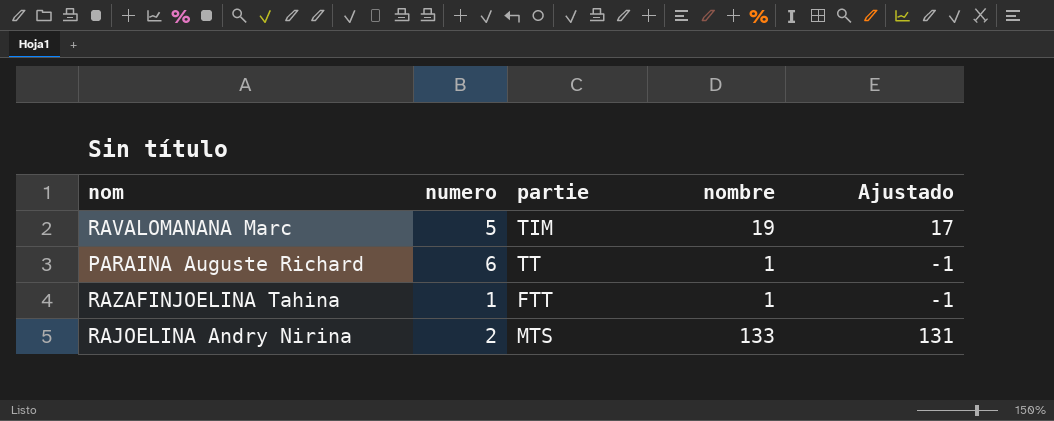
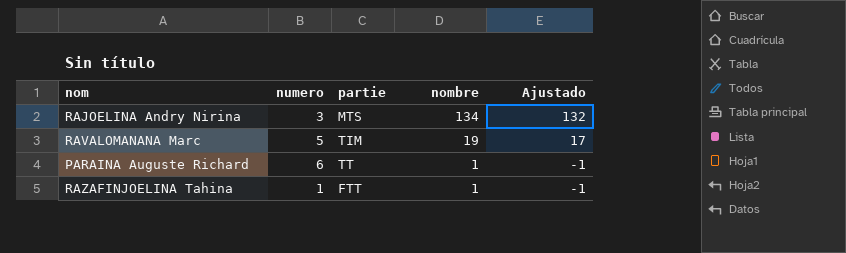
row order: none -> nombre descending
RAJOELINA Andry Nirina | numero: 2 -> 3
RAJOELINA Andry Nirina | nombre: 133 -> 134
RAJOELINA Andry Nirina | Ajustado: 131 -> 132

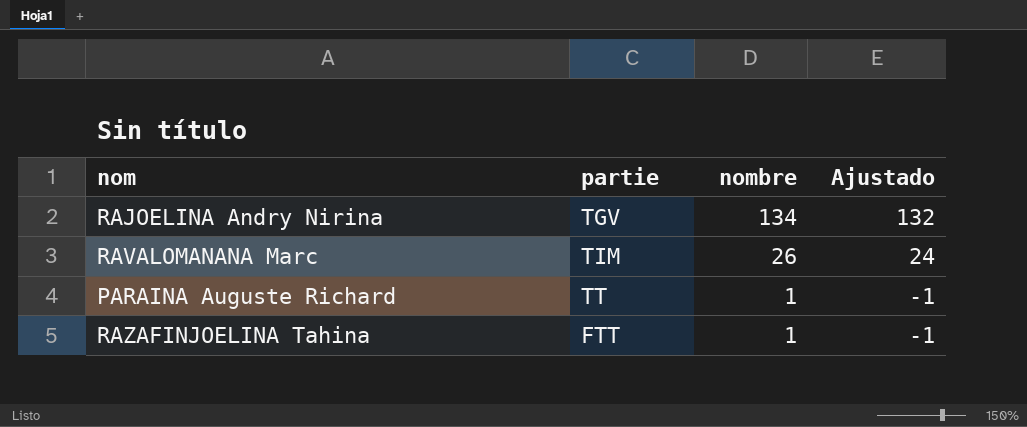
column numero | position: 2 -> none
RAJOELINA Andry Nirina | partie: MTS -> TGV
RAVALOMANANA Marc | nombre: 19 -> 26
RAVALOMANANA Marc | Ajustado: 17 -> 24

